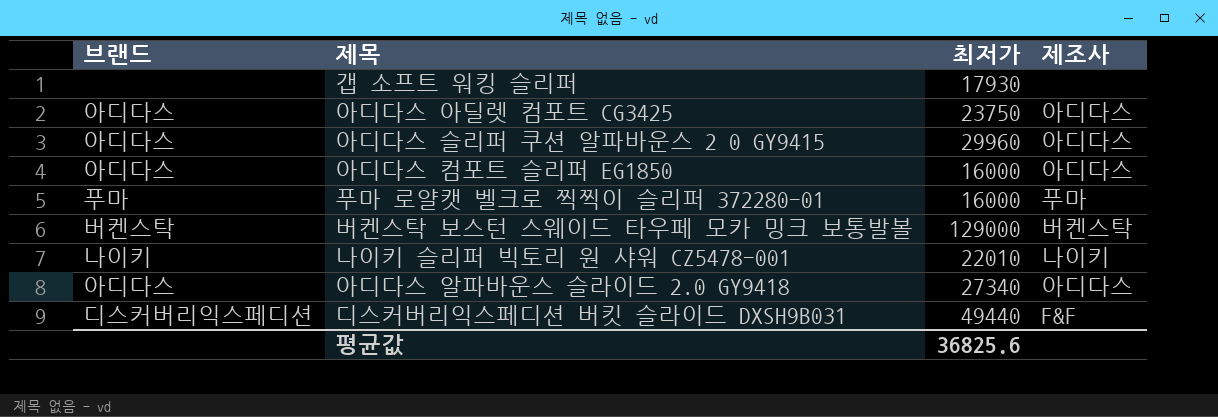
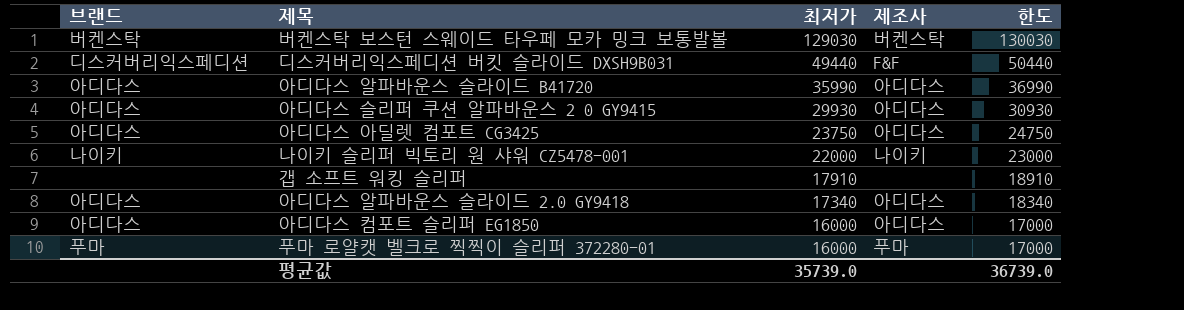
row order: none -> 최저가 descending
column 한도 | formula: none -> [최저가] + 1000
버켄스탁 보스턴 스웨이드 타우페 모카 밍크 보통발볼 | 최저가: 129000 -> 129030
row 아디다스 알파바운스 슬라이드 B41720: none -> 아디다스 | 35990 | 아디다스 | 36990
아디다스 슬리퍼 쿠션 알파바운스 2 0 GY9415 | 최저가: 29960 -> 29930
나이키 슬리퍼 빅토리 원 샤워 CZ5478-001 | 최저가: 22010 -> 22000
갭 소프트 워킹 슬리퍼 | 최저가: 17930 -> 17910
아디다스 알파바운스 슬라이드 2.0 GY9418 | 최저가: 27340 -> 17340
평균값 | 최저가: 36825.6 -> 35739.0

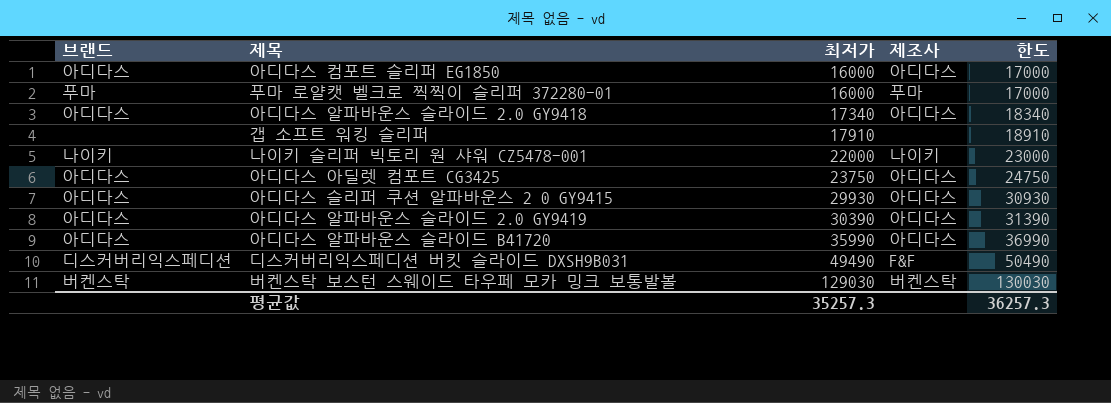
row order: 최저가 descending -> 최저가 ascending
row 아디다스 알파바운스 슬라이드 2.0 GY9419: none -> 아디다스 | 30390 | 아디다스 | 31390
디스커버리익스페디션 버킷 슬라이드 DXSH9B031 | 최저가: 49440 -> 49490
디스커버리익스페디션 버킷 슬라이드 DXSH9B031 | 한도: 50440 -> 50490
평균값 | 최저가: 35739.0 -> 35257.3
평균값 | 한도: 36739.0 -> 36257.3

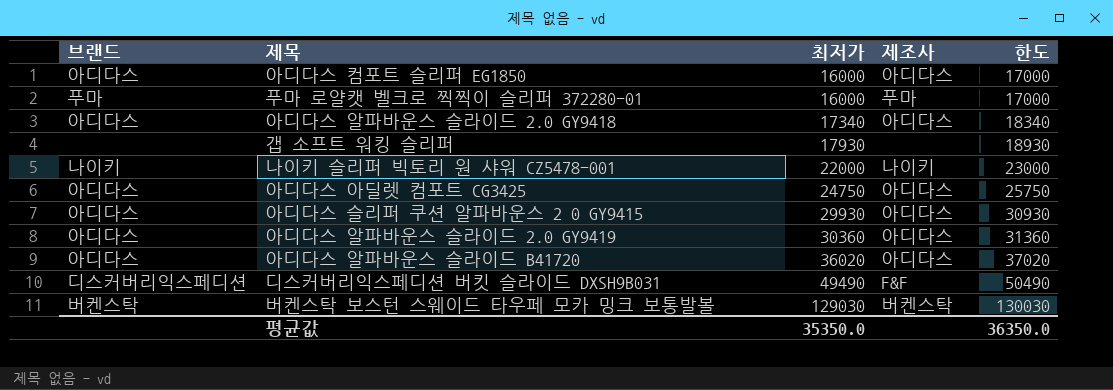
갭 소프트 워킹 슬리퍼 | 최저가: 17910 -> 17930
갭 소프트 워킹 슬리퍼 | 한도: 18910 -> 18930
아디다스 아딜렛 컴포트 CG3425 | 최저가: 23750 -> 24750
아디다스 아딜렛 컴포트 CG3425 | 한도: 24750 -> 25750
아디다스 알파바운스 슬라이드 2.0 GY9419 | 최저가: 30390 -> 30360
아디다스 알파바운스 슬라이드 2.0 GY9419 | 한도: 31390 -> 31360
아디다스 알파바운스 슬라이드 B41720 | 최저가: 35990 -> 36020
아디다스 알파바운스 슬라이드 B41720 | 한도: 36990 -> 37020
평균값 | 최저가: 35257.3 -> 35350.0
평균값 | 한도: 36257.3 -> 36350.0

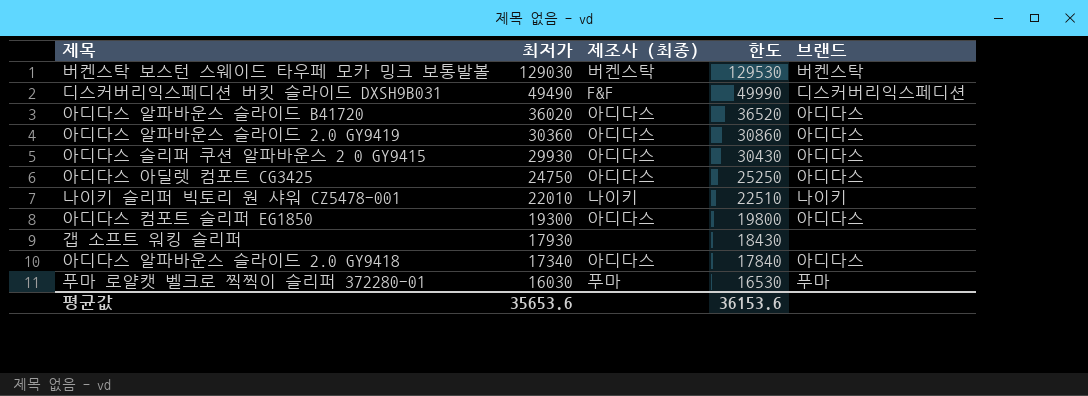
row order: 최저가 ascending -> 최저가 descending
column name: 제조사 -> 제조사 (최종)
column 한도 | formula: [최저가] + 1000 -> [최저가] + 500
column 브랜드 | position: 1 -> 5
나이키 슬리퍼 빅토리 원 샤워 CZ5478-001 | 최저가: 22000 -> 22010
아디다스 컴포트 슬리퍼 EG1850 | 최저가: 16000 -> 19300
푸마 로얄캣 벨크로 찍찍이 슬리퍼 372280-01 | 최저가: 16000 -> 16030
평균값 | 최저가: 35350.0 -> 35653.6
평균값 | 한도: 36350.0 -> 36153.6

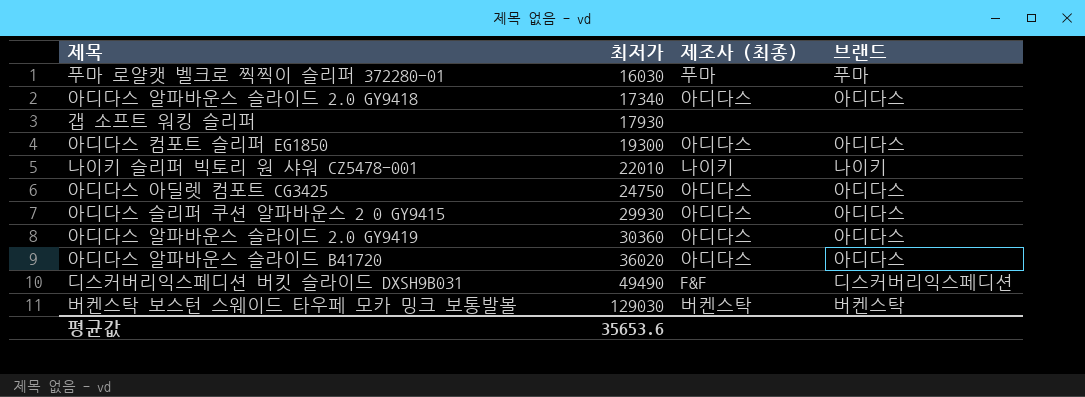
row order: 최저가 descending -> 최저가 ascending
column 한도 | formula: [최저가] + 500 -> none

